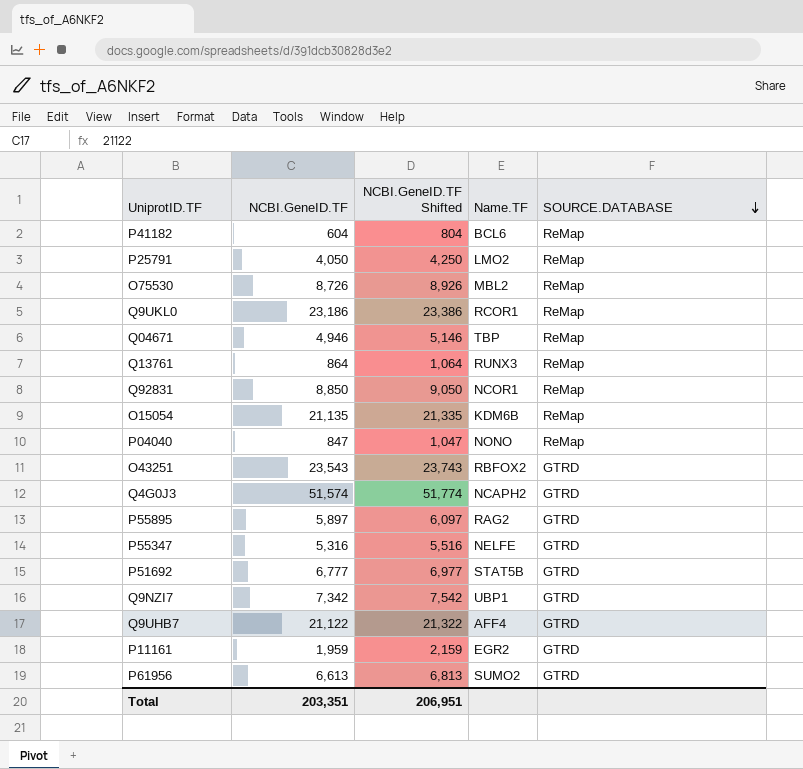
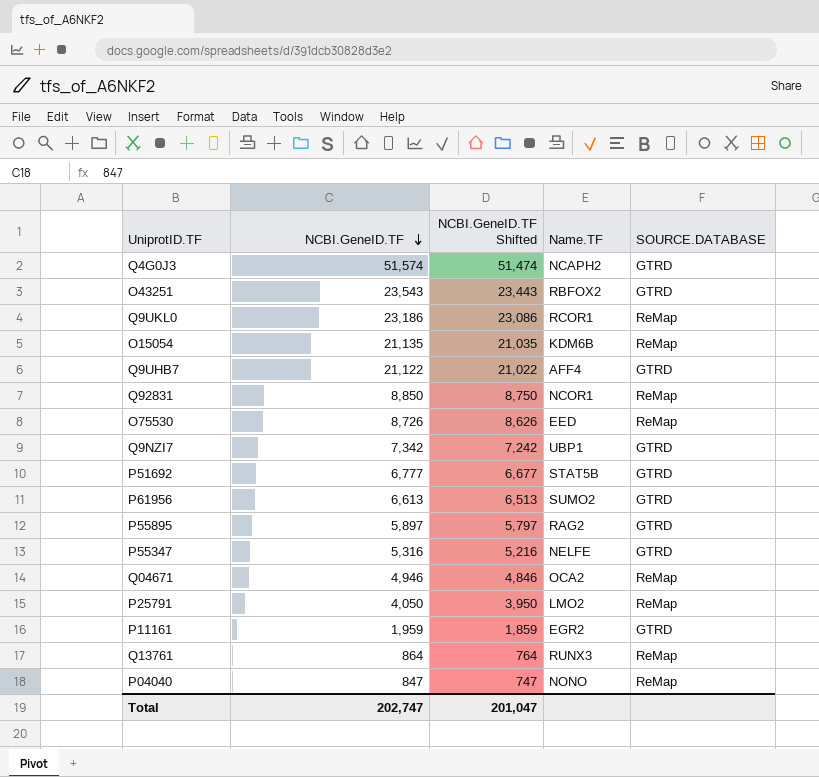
row order: SOURCE.DATABASE descending -> NCBI.GeneID.TF descending
column NCBI.GeneID.TF Shifted | formula: [NCBI.GeneID.TF] + 200 -> [NCBI.GeneID.TF] - 100
row P41182: 604 | 804 | BCL6 | ReMap -> none
O75530 | Name.TF: MBL2 -> EED
Q04671 | Name.TF: TBP -> OCA2
Total | NCBI.GeneID.TF: 203,351 -> 202,747
Total | NCBI.GeneID.TF Shifted: 206,951 -> 201,047

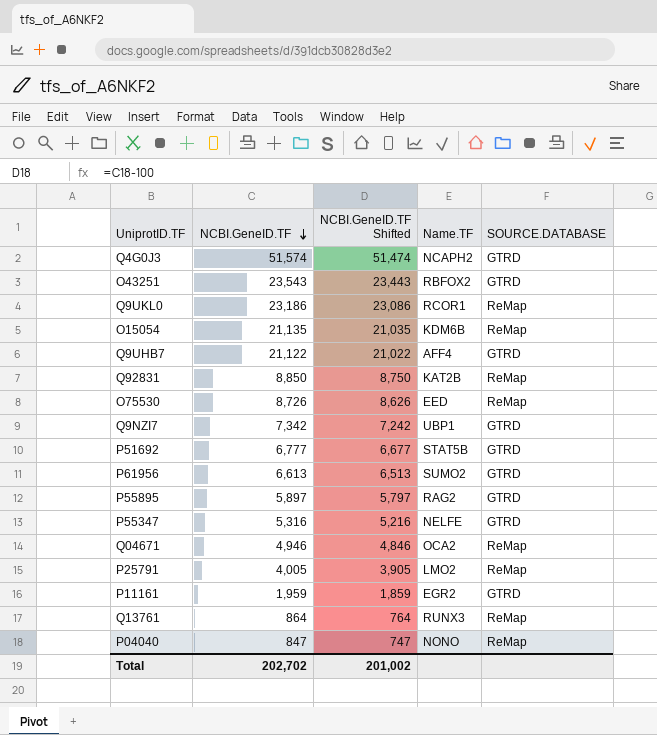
Q92831 | Name.TF: NCOR1 -> KAT2B
P25791 | NCBI.GeneID.TF: 4,050 -> 4,005
P25791 | NCBI.GeneID.TF Shifted: 3,950 -> 3,905
Total | NCBI.GeneID.TF: 202,747 -> 202,702
Total | NCBI.GeneID.TF Shifted: 201,047 -> 201,002

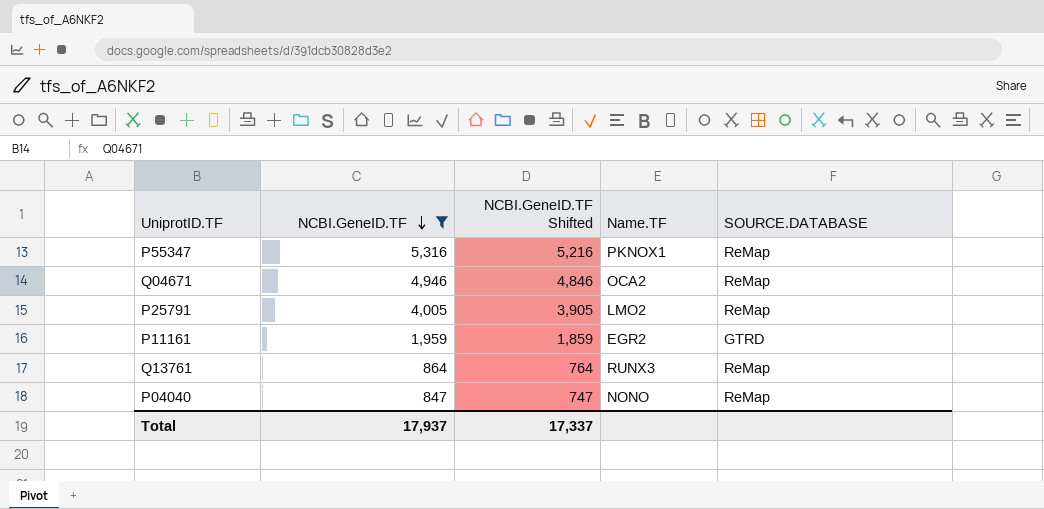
filter: none -> NCBI.GeneID.TF <= 5,316
P55347 | Name.TF: NELFE -> PKNOX1
P55347 | SOURCE.DATABASE: GTRD -> ReMap
Total | NCBI.GeneID.TF: 202,702 -> 17,937
Total | NCBI.GeneID.TF Shifted: 201,002 -> 17,337

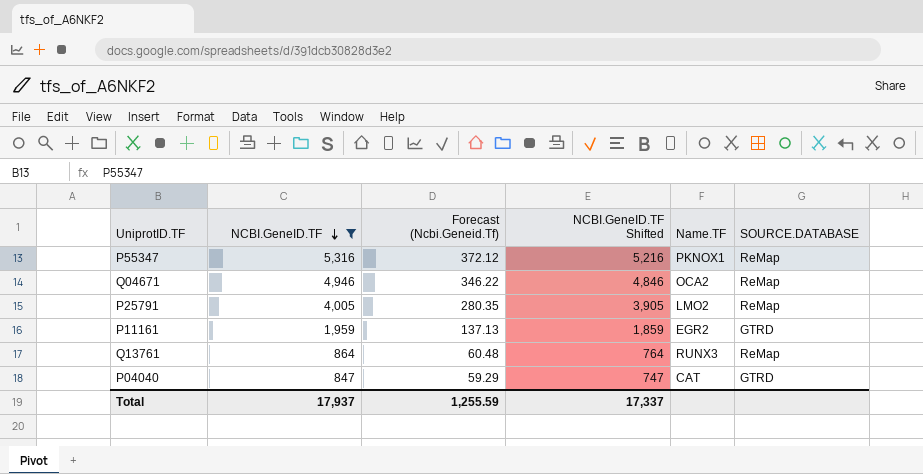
column Forecast (Ncbi.Geneid.Tf) | formula: none -> [NCBI.GeneID.TF] * 0.07
P04040 | Name.TF: NONO -> CAT
P04040 | SOURCE.DATABASE: ReMap -> GTRD

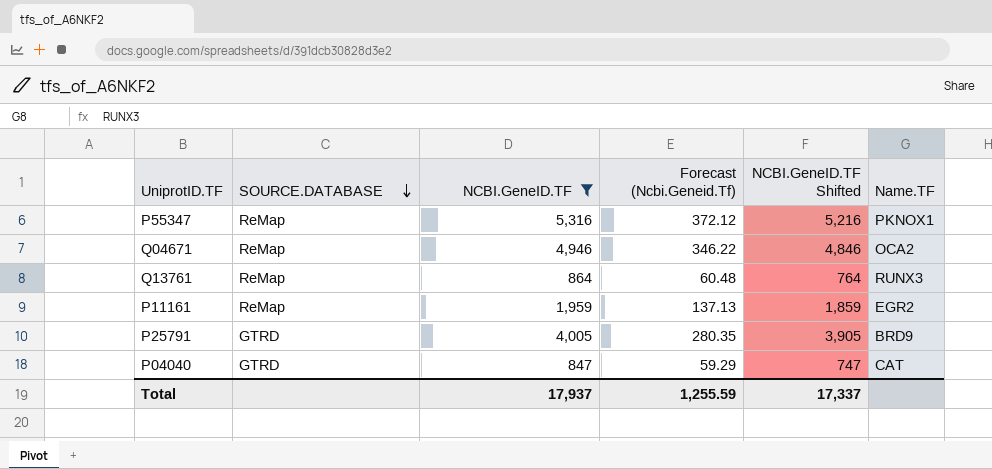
row order: NCBI.GeneID.TF descending -> SOURCE.DATABASE descending
column SOURCE.DATABASE | position: 6 -> 2
P11161 | SOURCE.DATABASE: GTRD -> ReMap
P25791 | SOURCE.DATABASE: ReMap -> GTRD
P25791 | Name.TF: LMO2 -> BRD9

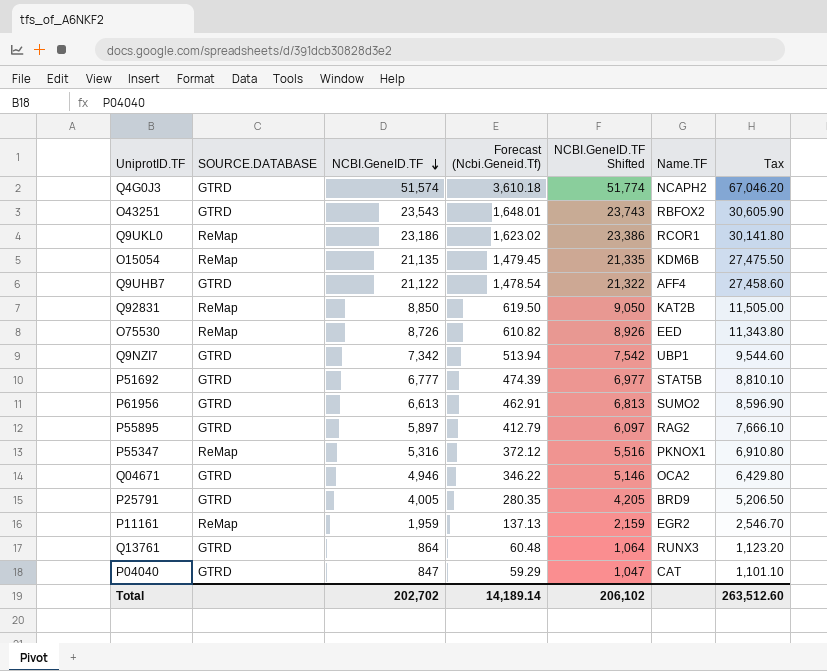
filter: NCBI.GeneID.TF <= 5,316 -> none
row order: SOURCE.DATABASE descending -> NCBI.GeneID.TF descending
column NCBI.GeneID.TF Shifted | formula: [NCBI.GeneID.TF] - 100 -> [NCBI.GeneID.TF] + 200
column Tax | formula: none -> [NCBI.GeneID.TF] * 1.3
Q04671 | SOURCE.DATABASE: ReMap -> GTRD
Q13761 | SOURCE.DATABASE: ReMap -> GTRD
Total | NCBI.GeneID.TF: 17,937 -> 202,702
Total | Forecast (Ncbi.Geneid.Tf): 1,255.59 -> 14,189.14
Total | NCBI.GeneID.TF Shifted: 17,337 -> 206,102

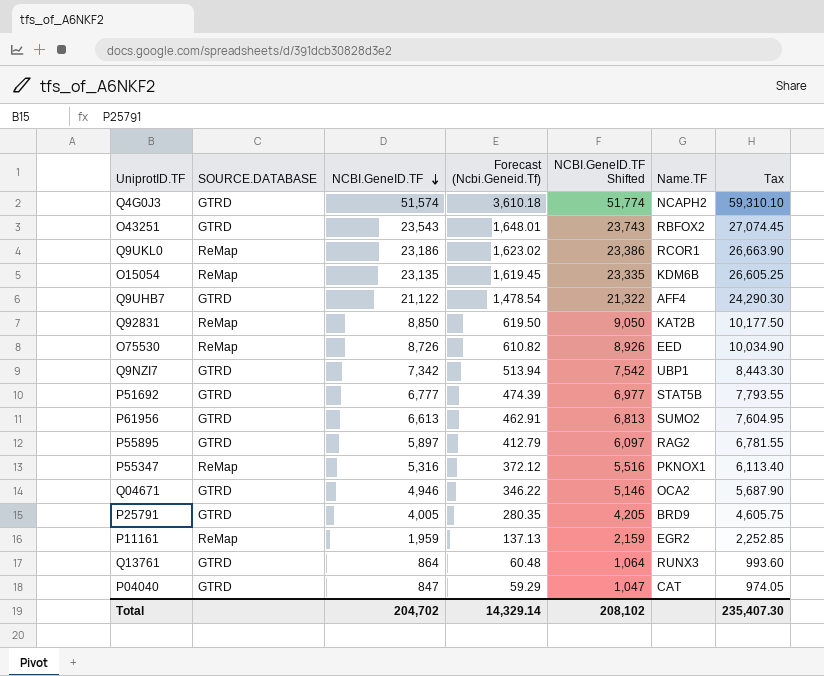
column Tax | formula: [NCBI.GeneID.TF] * 1.3 -> [NCBI.GeneID.TF] * 1.15
O15054 | NCBI.GeneID.TF: 21,135 -> 23,135
O15054 | Forecast (Ncbi.Geneid.Tf): 1,479.45 -> 1,619.45
O15054 | NCBI.GeneID.TF Shifted: 21,335 -> 23,335
Total | NCBI.GeneID.TF: 202,702 -> 204,702
Total | Forecast (Ncbi.Geneid.Tf): 14,189.14 -> 14,329.14
Total | NCBI.GeneID.TF Shifted: 206,102 -> 208,102
Total | Tax: 263,512.60 -> 235,407.30

